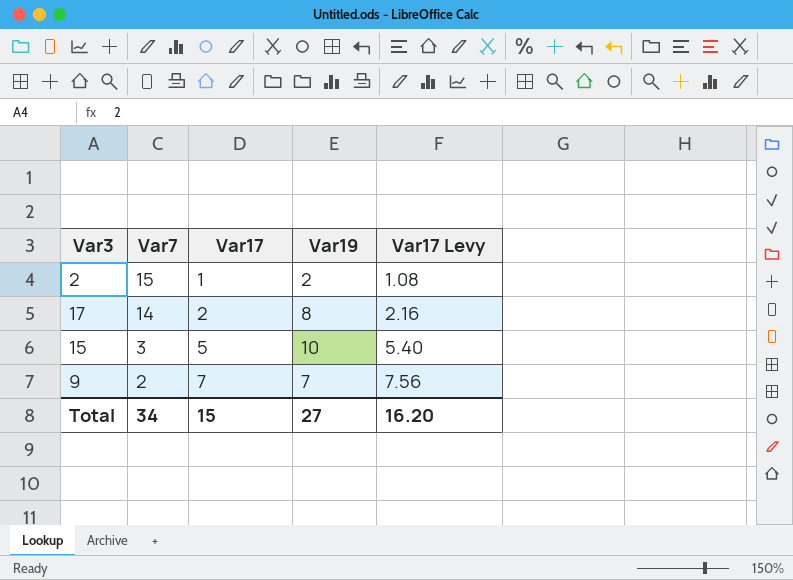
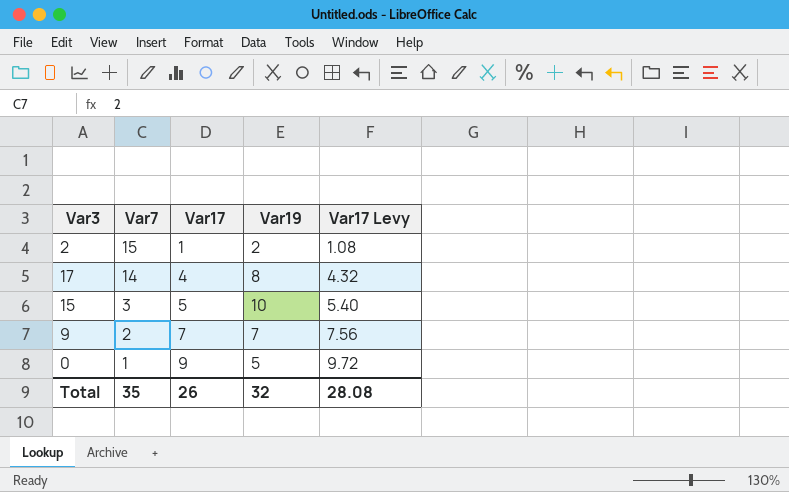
17 | Var17: 2 -> 4
17 | Var17 Levy: 2.16 -> 4.32
row 0: none -> 1 | 9 | 5 | 9.72
Total | Var7: 34 -> 35
Total | Var17: 15 -> 26
Total | Var19: 27 -> 32
Total | Var17 Levy: 16.20 -> 28.08

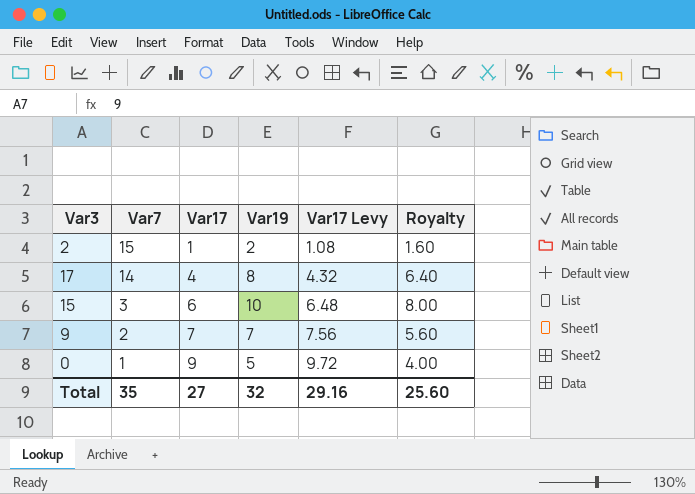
column Royalty | formula: none -> [Var19] * 0.8
15 | Var17: 5 -> 6
15 | Var17 Levy: 5.40 -> 6.48
Total | Var17: 26 -> 27
Total | Var17 Levy: 28.08 -> 29.16

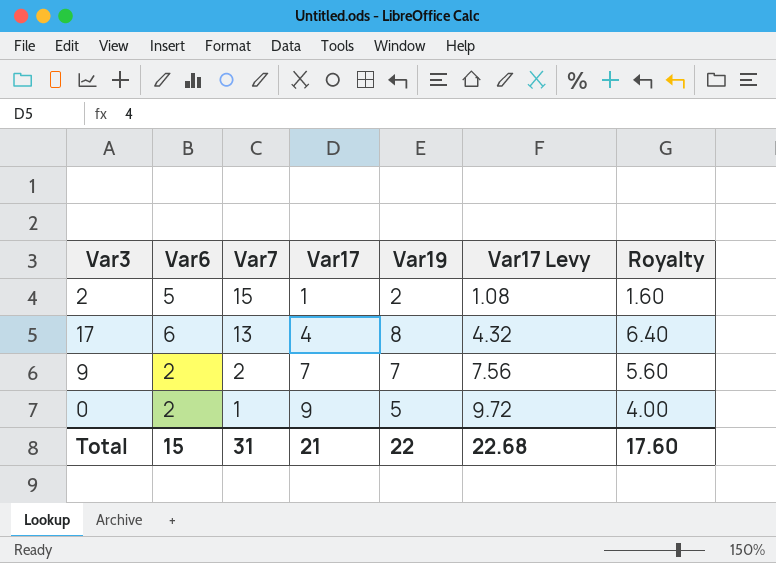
column Var6 | position: none -> 2
row 15: 3 | 6 | 10 | 6.48 | 8.00 -> none
17 | Var7: 14 -> 13
Total | Var7: 35 -> 31
Total | Var17: 27 -> 21
Total | Var19: 32 -> 22
Total | Var17 Levy: 29.16 -> 22.68
Total | Royalty: 25.60 -> 17.60

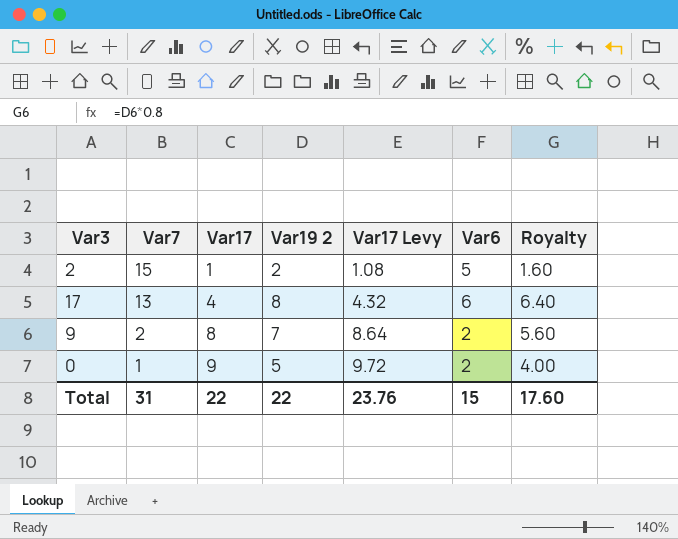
column name: Var19 -> Var19 2
column Var6 | position: 2 -> 6
9 | Var17: 7 -> 8
9 | Var17 Levy: 7.56 -> 8.64
Total | Var17: 21 -> 22
Total | Var17 Levy: 22.68 -> 23.76

